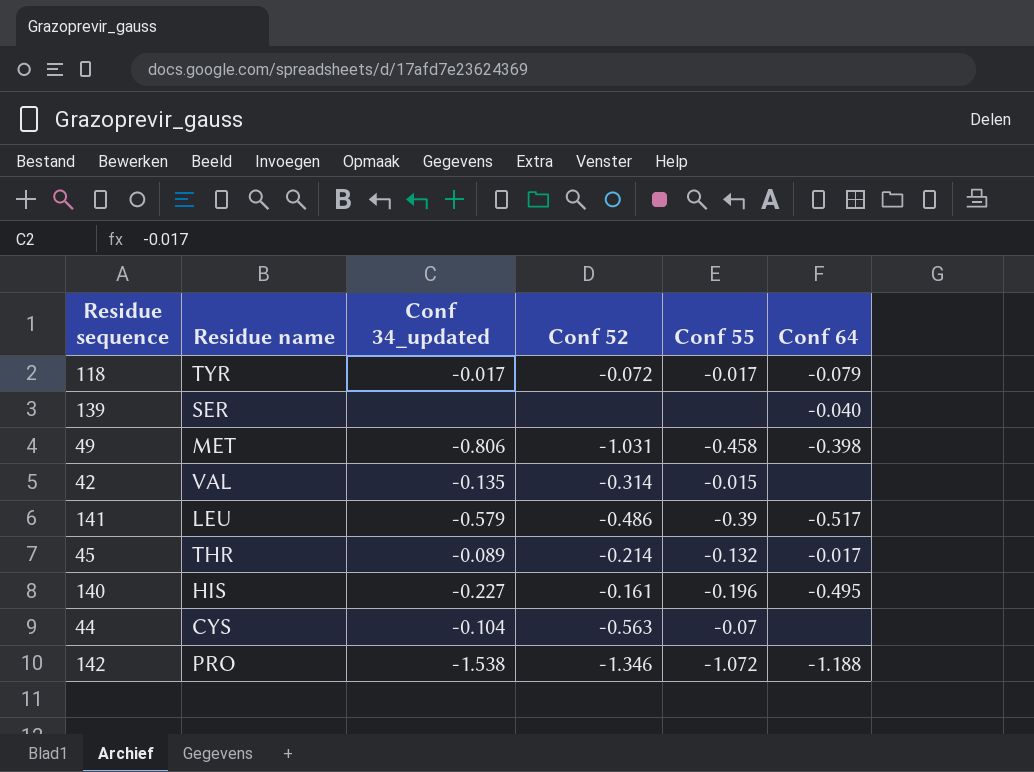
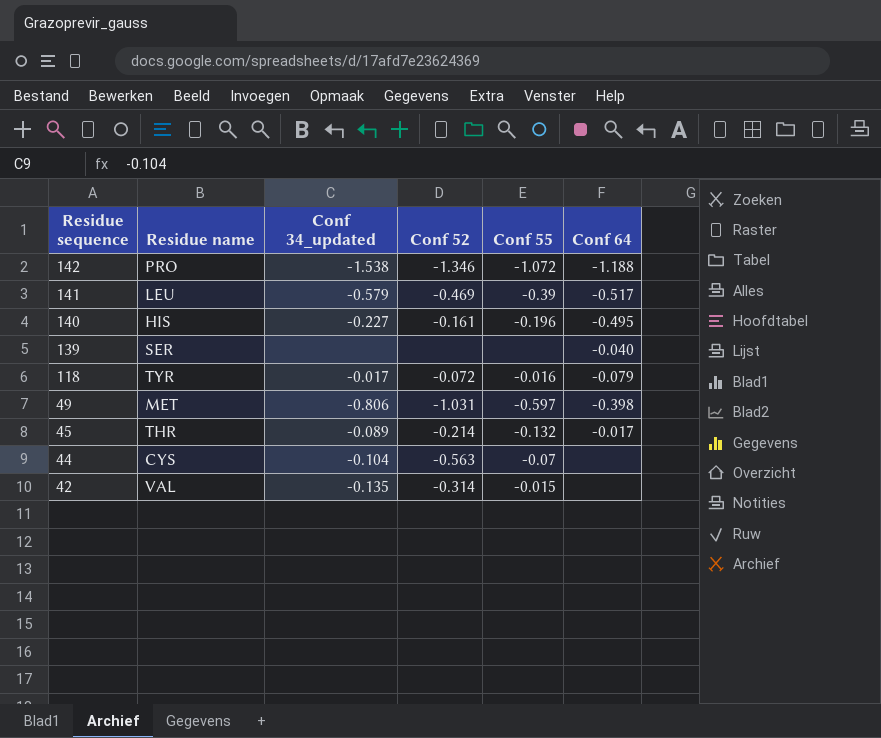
row order: none -> Residue sequence descending
141 | Conf 52: -0.486 -> -0.469
118 | Conf 55: -0.017 -> -0.016
49 | Conf 55: -0.458 -> -0.597

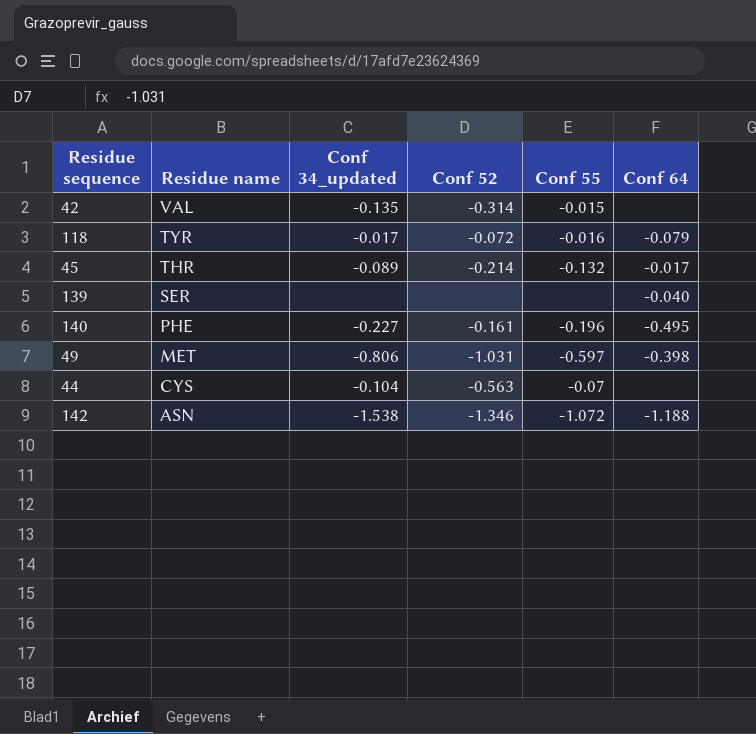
row order: Residue sequence descending -> Residue name descending
row 141: LEU | -0.579 | -0.469 | -0.39 | -0.517 -> none
140 | Residue name: HIS -> PHE
142 | Residue name: PRO -> ASN

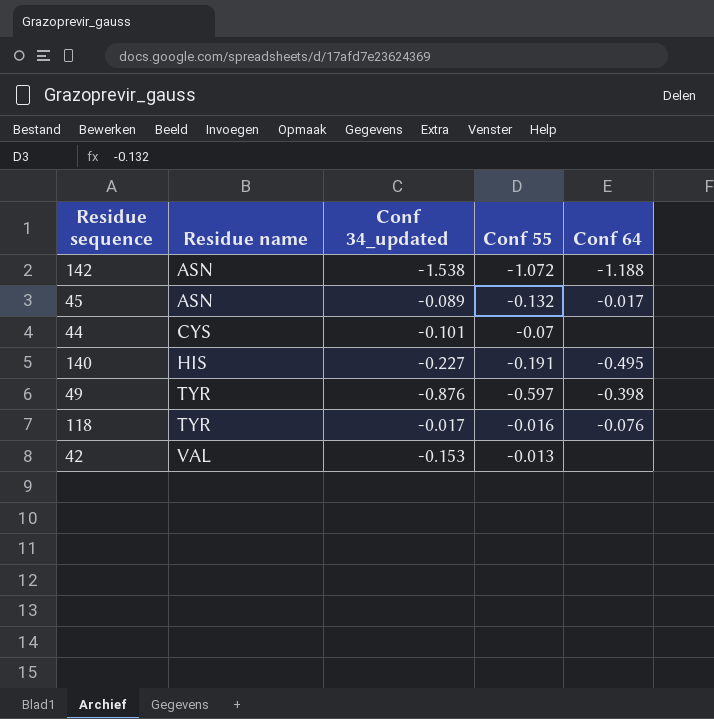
row order: Residue name descending -> Residue name ascending
column Conf 52 | position: 4 -> none
row 139: SER | none | none | none | -0.040 -> none
45 | Residue name: THR -> ASN
44 | Conf 34_updated: -0.104 -> -0.101
140 | Residue name: PHE -> HIS
140 | Conf 55: -0.196 -> -0.191
49 | Residue name: MET -> TYR
49 | Conf 34_updated: -0.806 -> -0.876
118 | Conf 64: -0.079 -> -0.076
42 | Conf 34_updated: -0.135 -> -0.153
42 | Conf 55: -0.015 -> -0.013

